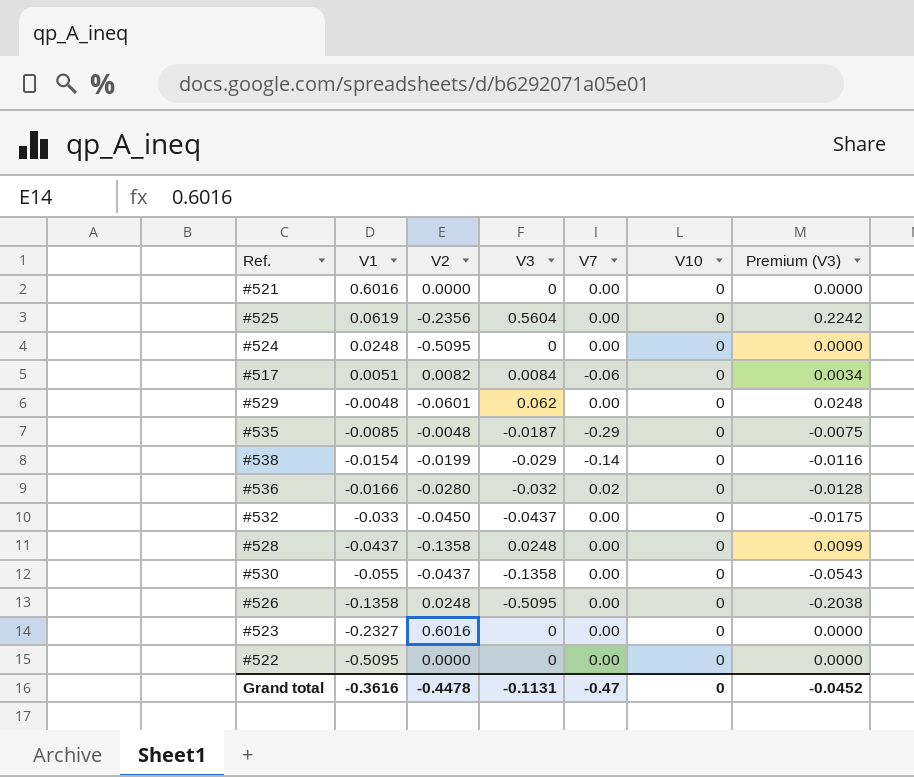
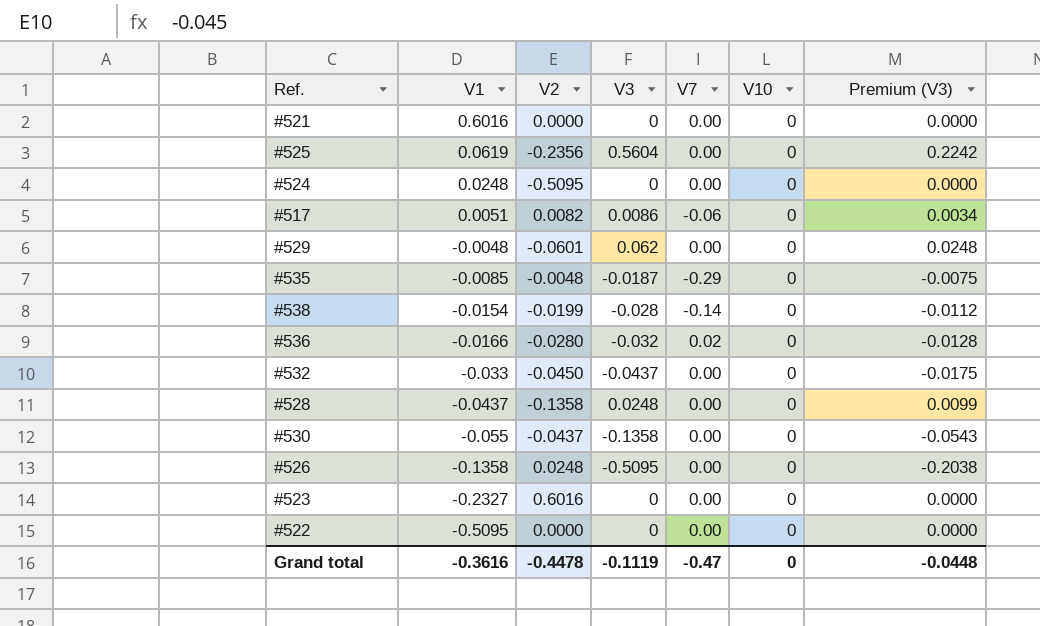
#517 | V3: 0.0084 -> 0.0086
#538 | V3: -0.029 -> -0.028
#538 | Premium (V3): -0.0116 -> -0.0112
Grand total | V3: -0.1131 -> -0.1119
Grand total | Premium (V3): -0.0452 -> -0.0448

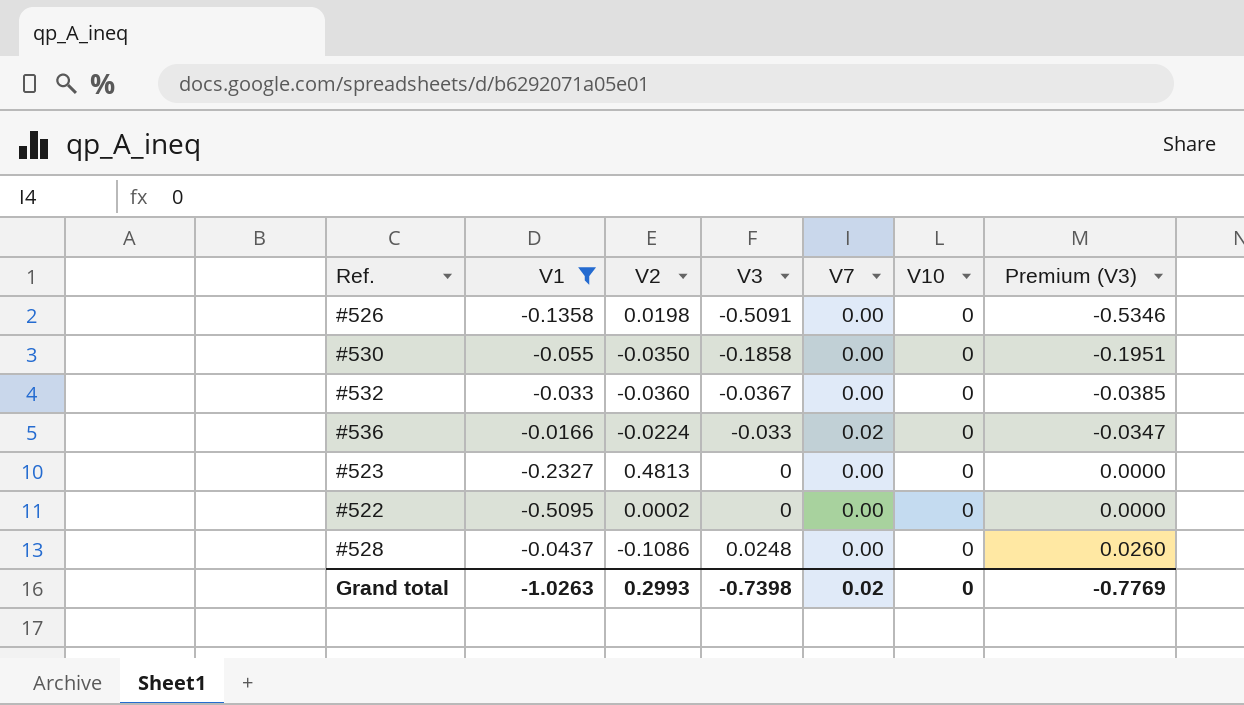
filter: none -> V1 <= -0.0166
row order: V1 descending -> V3 ascending
column Premium (V3) | formula: [V3] * 0.4 -> [V3] * 1.05
#526 | V2: 0.0248 -> 0.0198
#526 | V3: -0.5095 -> -0.5091
#530 | V2: -0.0437 -> -0.0350
#530 | V3: -0.1358 -> -0.1858
#532 | V2: -0.0450 -> -0.0360
#532 | V3: -0.0437 -> -0.0367
#536 | V2: -0.0280 -> -0.0224
#536 | V3: -0.032 -> -0.033
#523 | V2: 0.6016 -> 0.4813
#522 | V2: 0.0000 -> 0.0002
#528 | V2: -0.1358 -> -0.1086
Grand total | V1: -0.3616 -> -1.0263
Grand total | V2: -0.4478 -> 0.2993
Grand total | V3: -0.1119 -> -0.7398
Grand total | V7: -0.47 -> 0.02
Grand total | Premium (V3): -0.0448 -> -0.7769

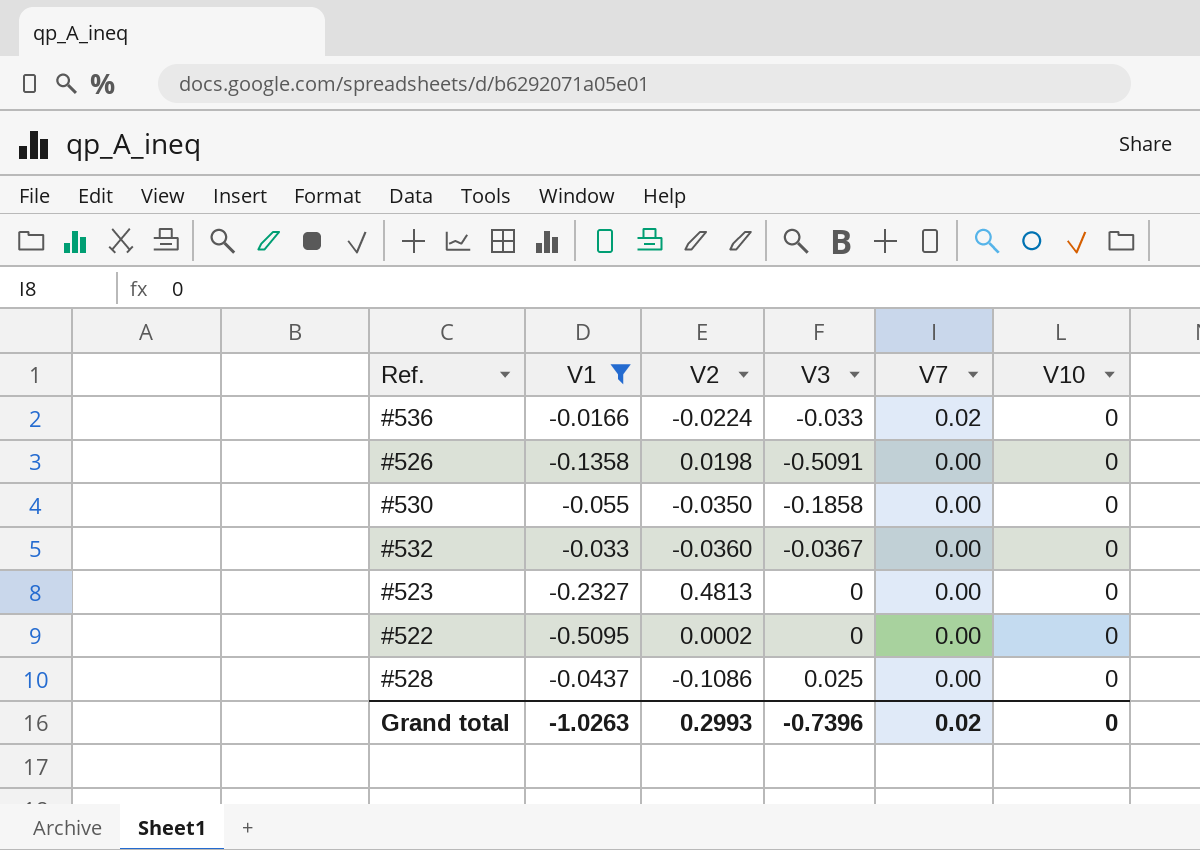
row order: V3 ascending -> V7 descending
column Premium (V3) | formula: [V3] * 1.05 -> none
#528 | V3: 0.0248 -> 0.025
Grand total | V3: -0.7398 -> -0.7396

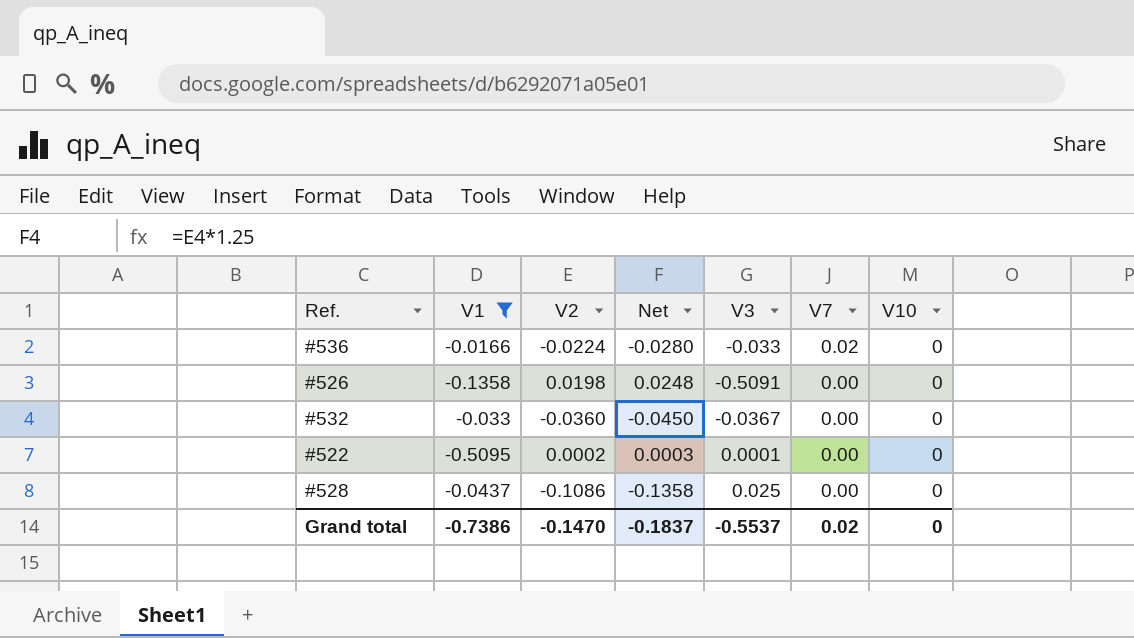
column Net | formula: none -> [V2] * 1.25
row #530: -0.055 | -0.0350 | -0.1858 | 0.00 | 0 -> none
row #523: -0.2327 | 0.4813 | 0 | 0.00 | 0 -> none
#522 | V3: 0 -> 0.0001
Grand total | V1: -1.0263 -> -0.7386
Grand total | V2: 0.2993 -> -0.1470
Grand total | V3: -0.7396 -> -0.5537

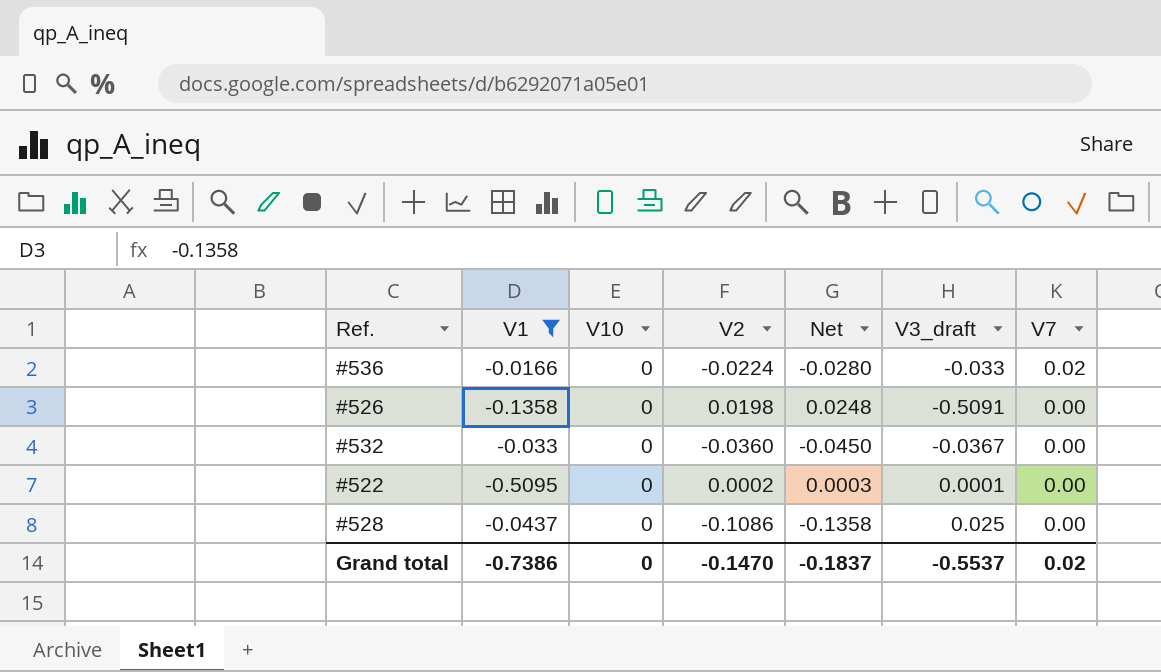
column V10 | position: 7 -> 3
column name: V3 -> V3_draft

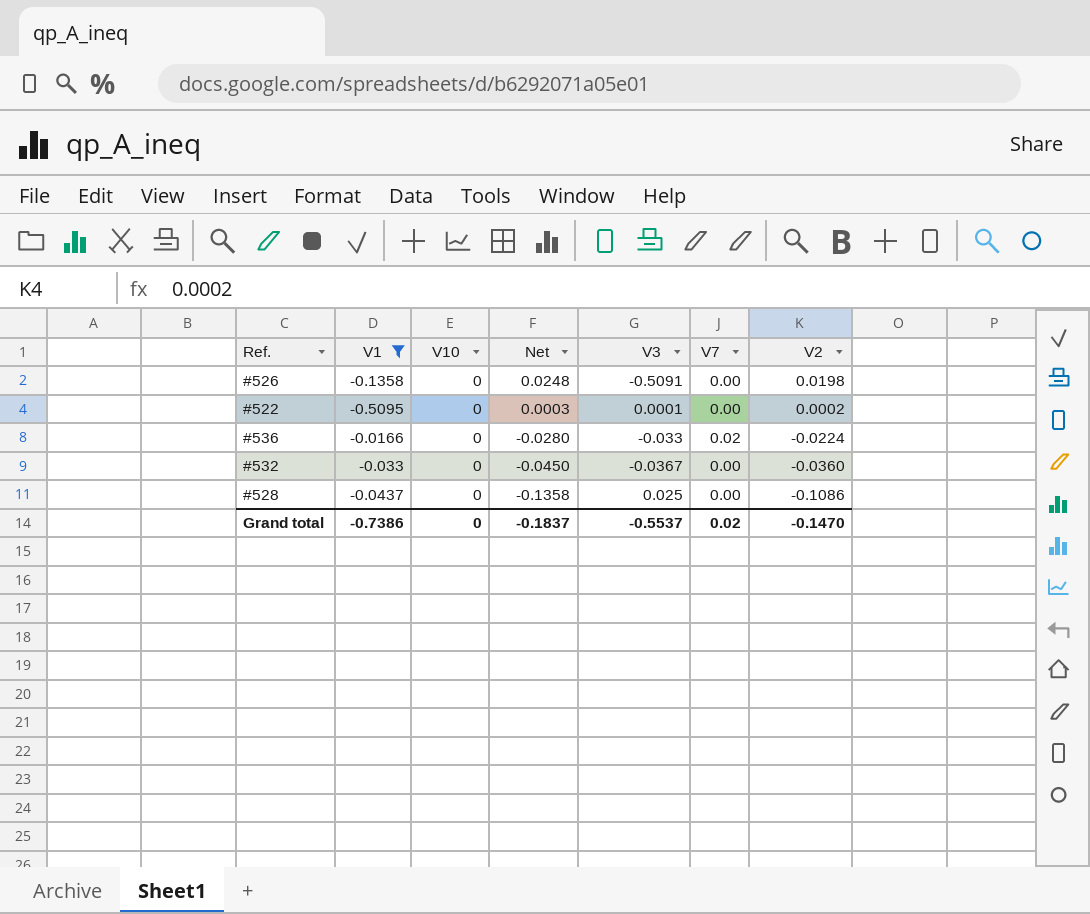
row order: V7 descending -> Net descending
column name: V3_draft -> V3
column V2 | position: 4 -> 7

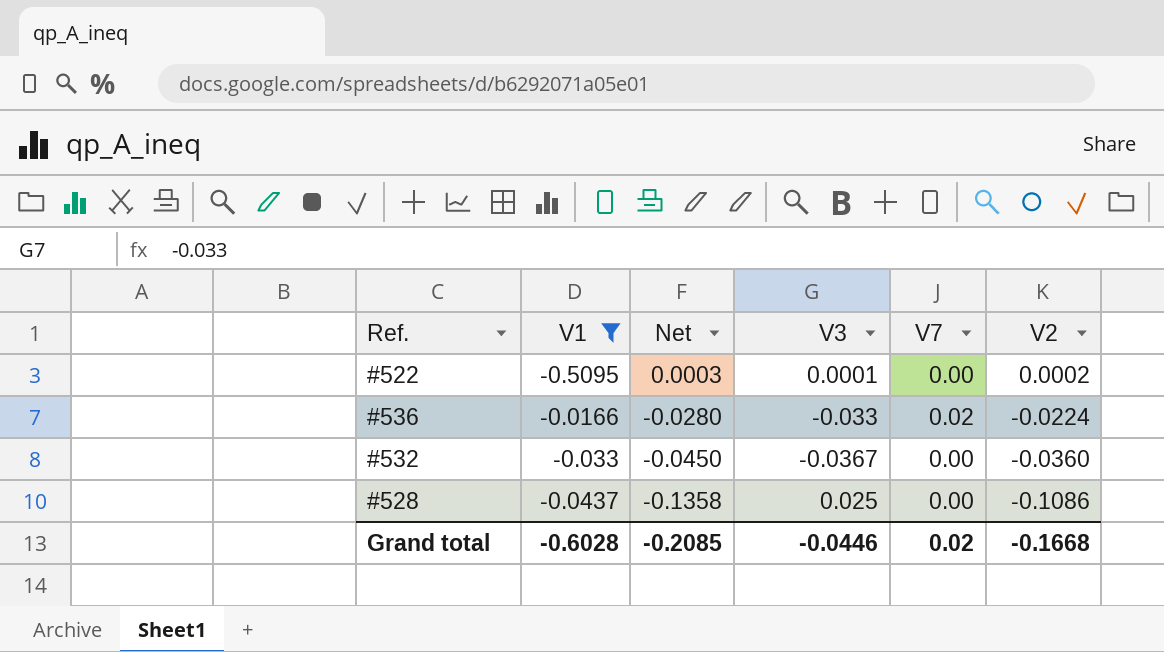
column V10 | position: 3 -> none
row #526: -0.1358 | 0 | 0.0248 | -0.5091 | 0.00 | 0.0198 -> none
Grand total | V1: -0.7386 -> -0.6028
Grand total | Net: -0.1837 -> -0.2085
Grand total | V3: -0.5537 -> -0.0446
Grand total | V2: -0.1470 -> -0.1668

